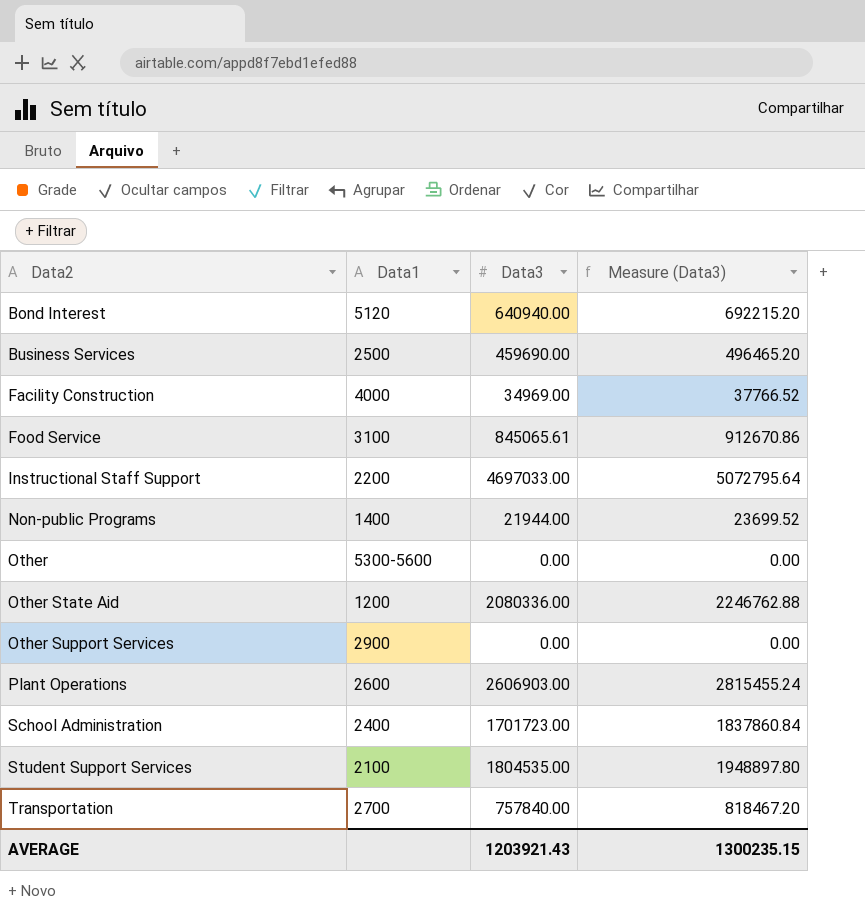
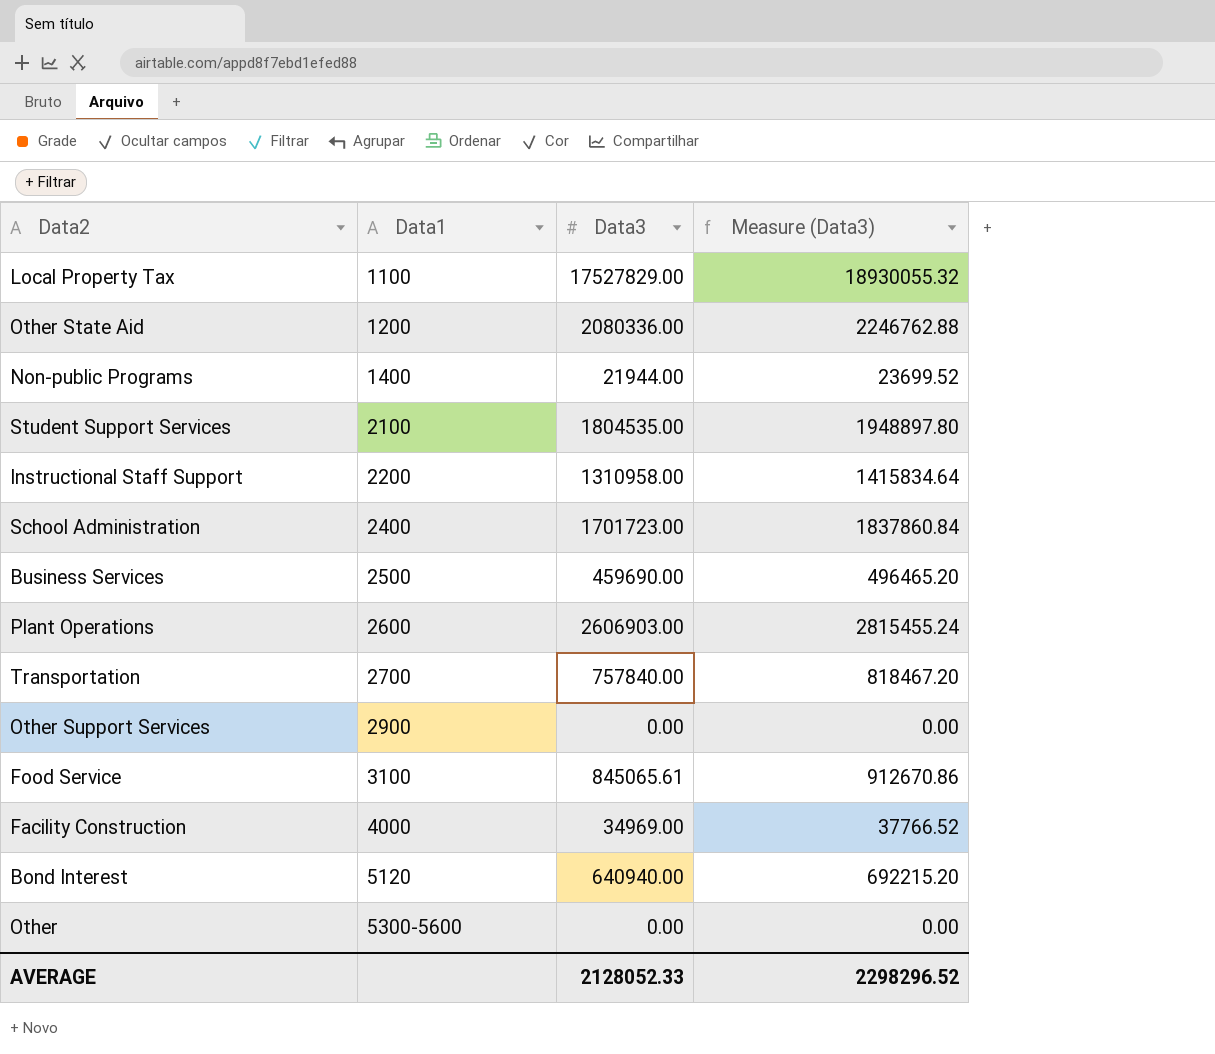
row order: Data2 ascending -> Data1 ascending
row Local Property Tax: none -> 1100 | 17527829.00 | 18930055.32
Instructional Staff Support | Data3: 4697033.00 -> 1310958.00
Instructional Staff Support | Measure (Data3): 5072795.64 -> 1415834.64
AVERAGE | Data3: 1203921.43 -> 2128052.33
AVERAGE | Measure (Data3): 1300235.15 -> 2298296.52

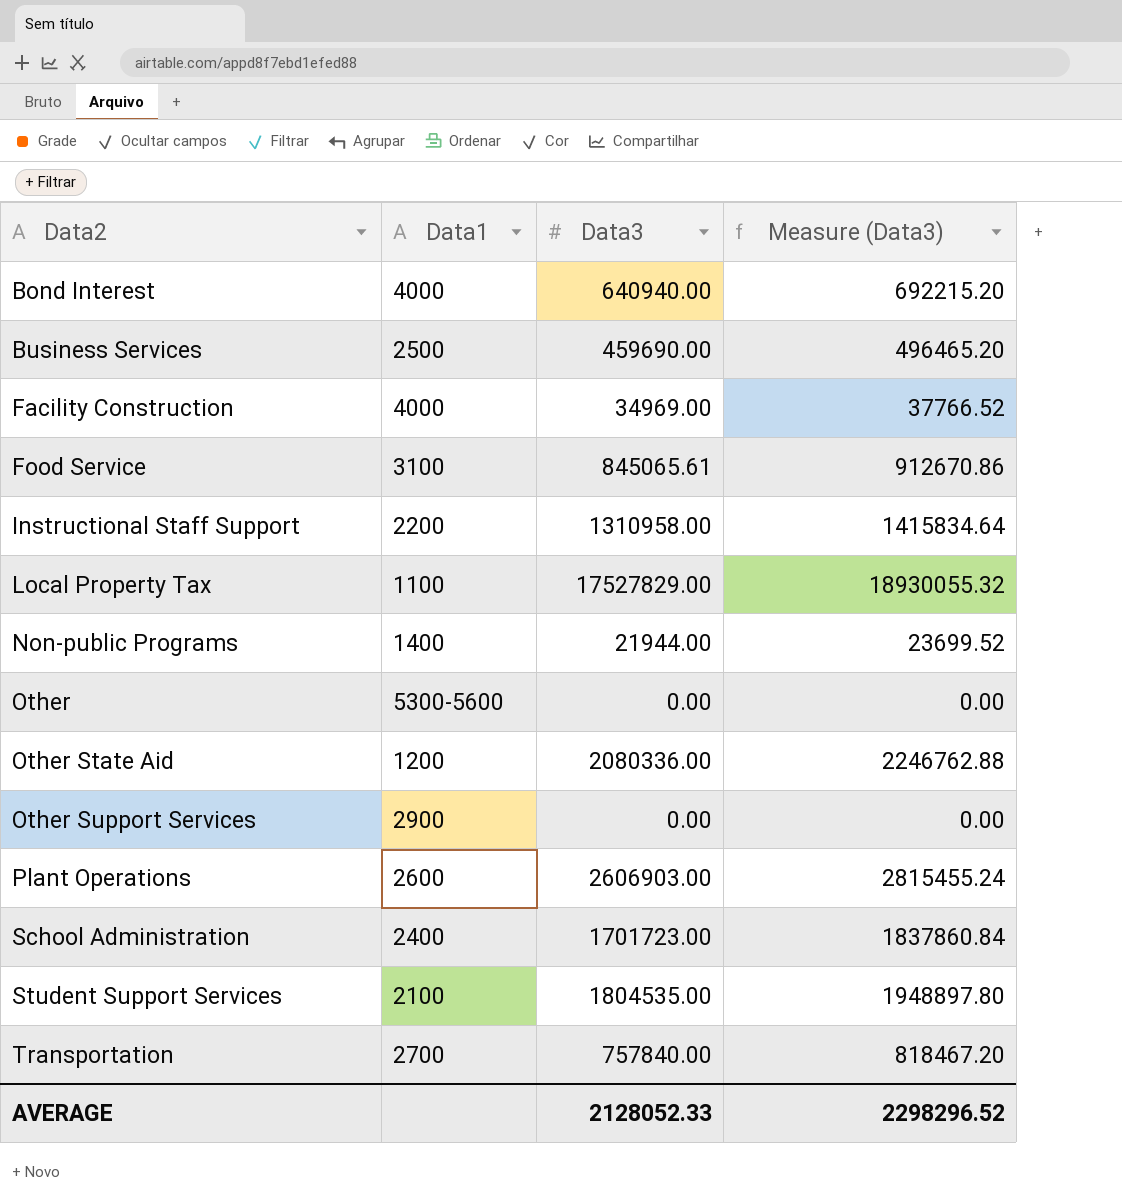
row order: Data1 ascending -> Data2 ascending
Bond Interest | Data1: 5120 -> 4000

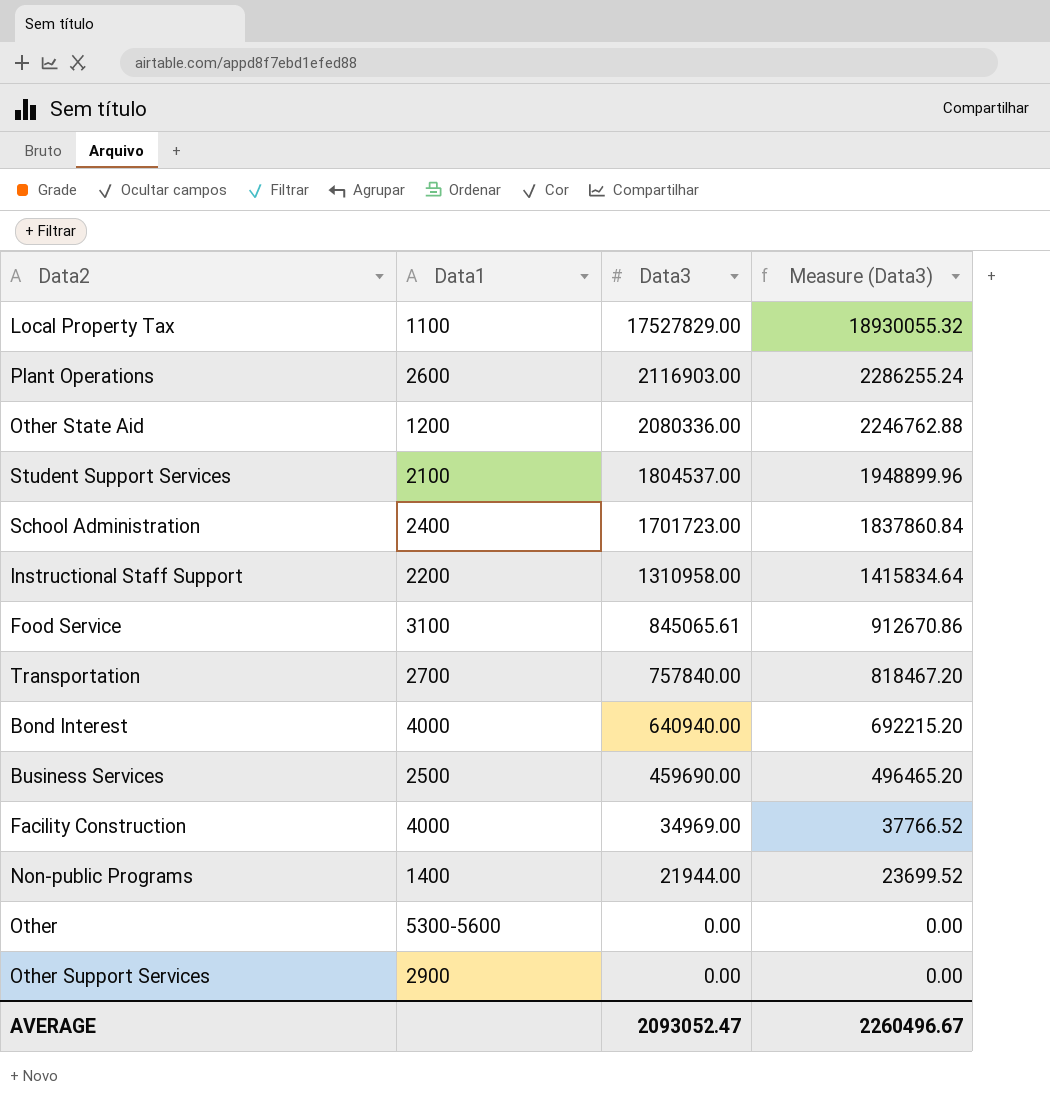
row order: Data2 ascending -> Data3 descending
Plant Operations | Data3: 2606903.00 -> 2116903.00
Plant Operations | Measure (Data3): 2815455.24 -> 2286255.24
Student Support Services | Data3: 1804535.00 -> 1804537.00
Student Support Services | Measure (Data3): 1948897.80 -> 1948899.96
AVERAGE | Data3: 2128052.33 -> 2093052.47
AVERAGE | Measure (Data3): 2298296.52 -> 2260496.67

